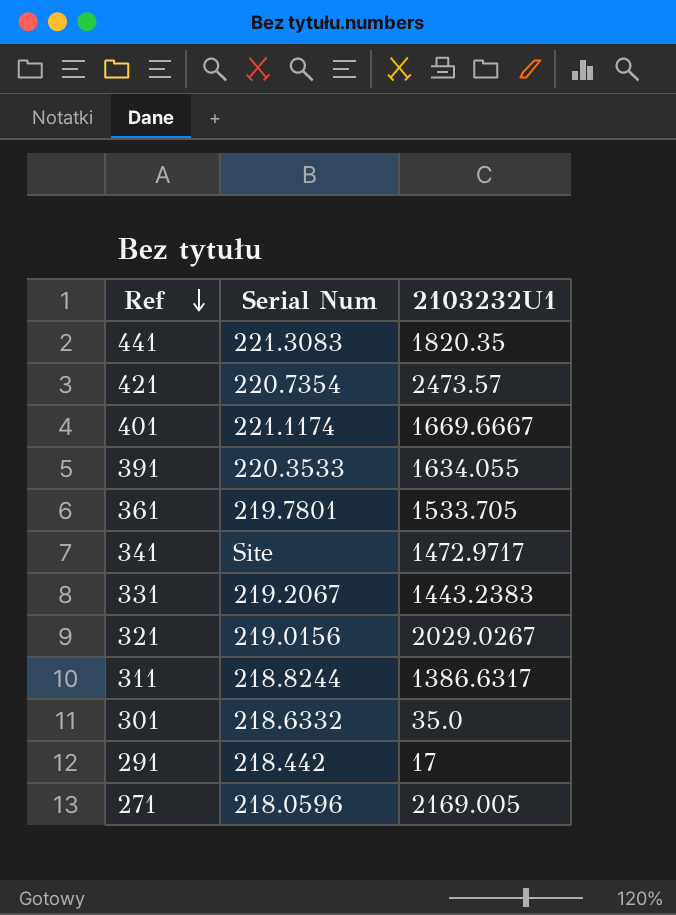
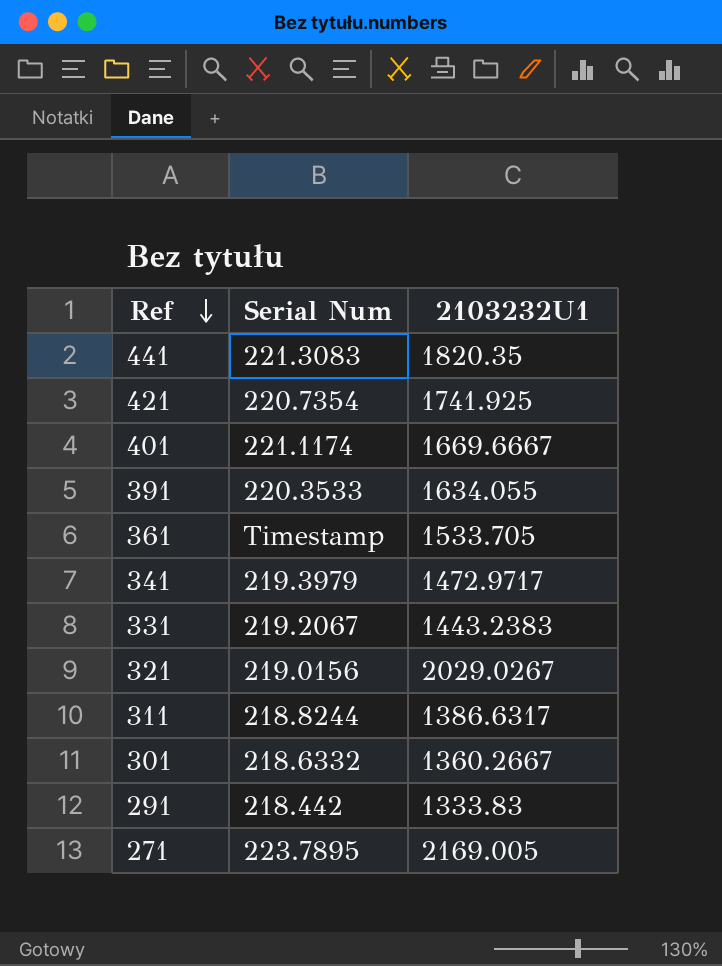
421 | 2103232U1: 2473.57 -> 1741.925
361 | Serial Num: 219.7801 -> Timestamp
341 | Serial Num: Site -> 219.3979
301 | 2103232U1: 35.0 -> 1360.2667
291 | 2103232U1: 17 -> 1333.83
271 | Serial Num: 218.0596 -> 223.7895

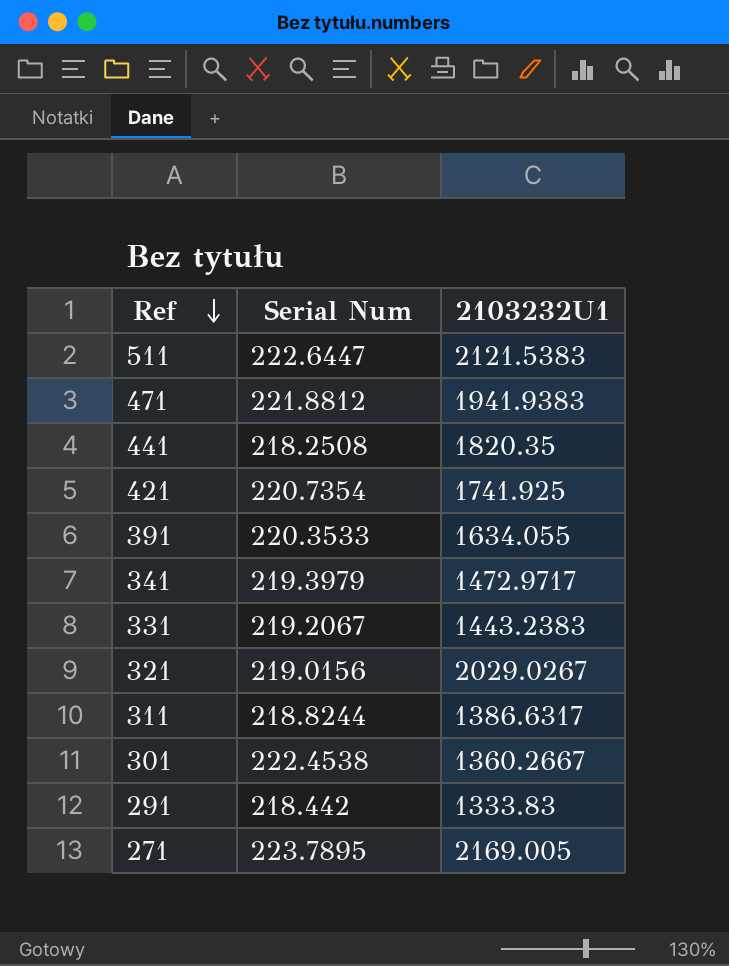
row 401: 221.1174 | 1669.6667 -> none
row 361: Timestamp | 1533.705 -> none
row 511: none -> 222.6447 | 2121.5383
row 471: none -> 221.8812 | 1941.9383
441 | Serial Num: 221.3083 -> 218.2508
301 | Serial Num: 218.6332 -> 222.4538

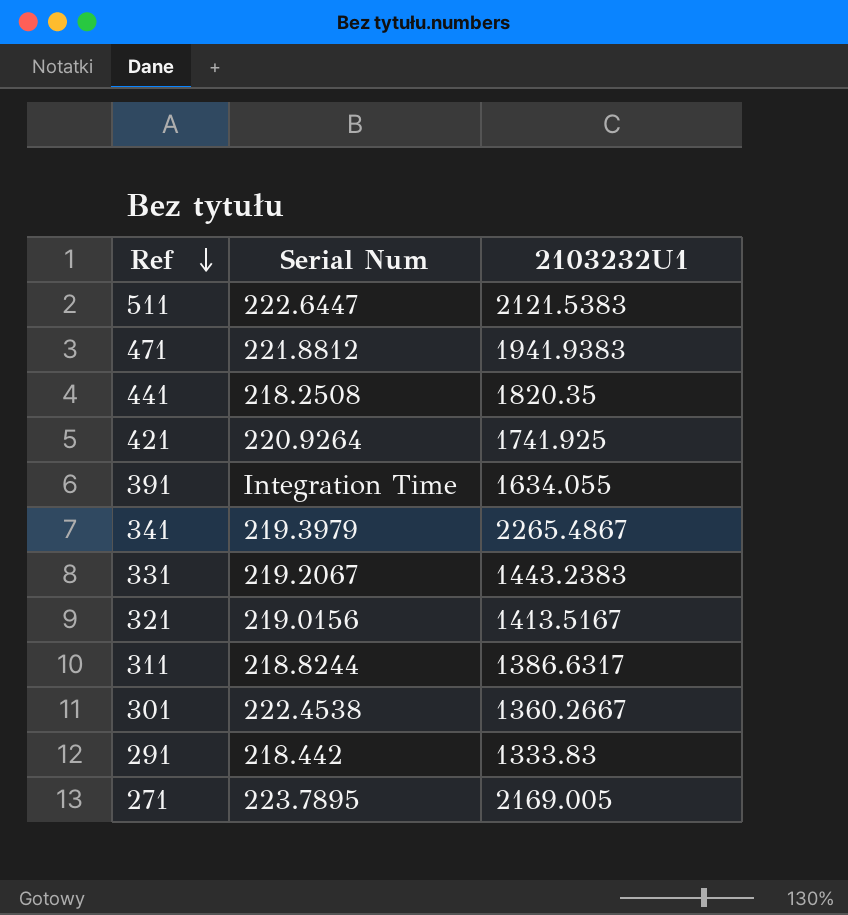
421 | Serial Num: 220.7354 -> 220.9264
391 | Serial Num: 220.3533 -> Integration Time
341 | 2103232U1: 1472.9717 -> 2265.4867
321 | 2103232U1: 2029.0267 -> 1413.5167

